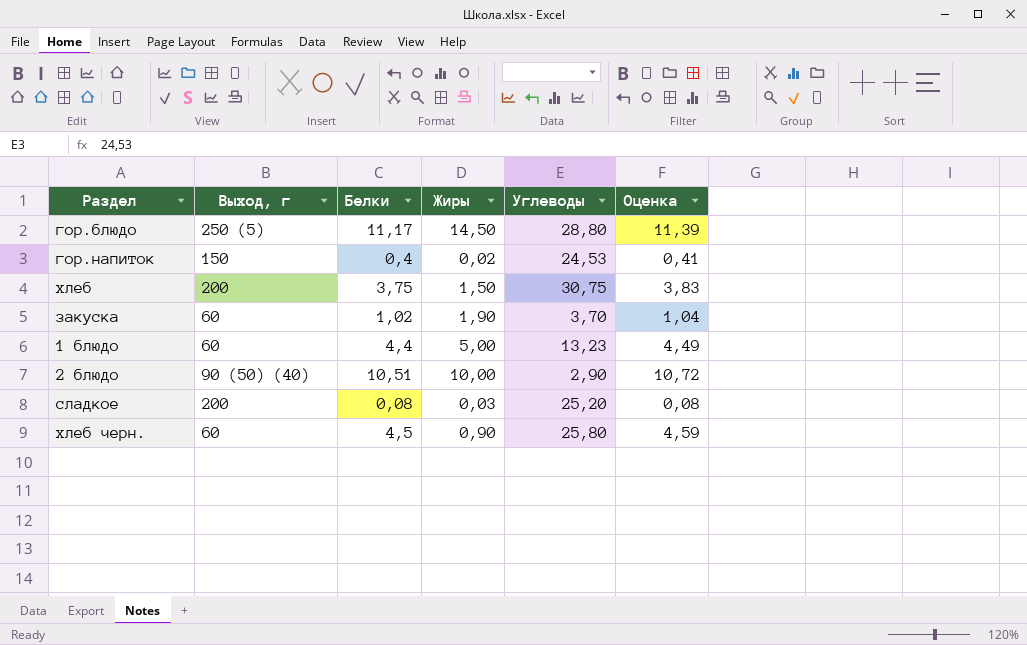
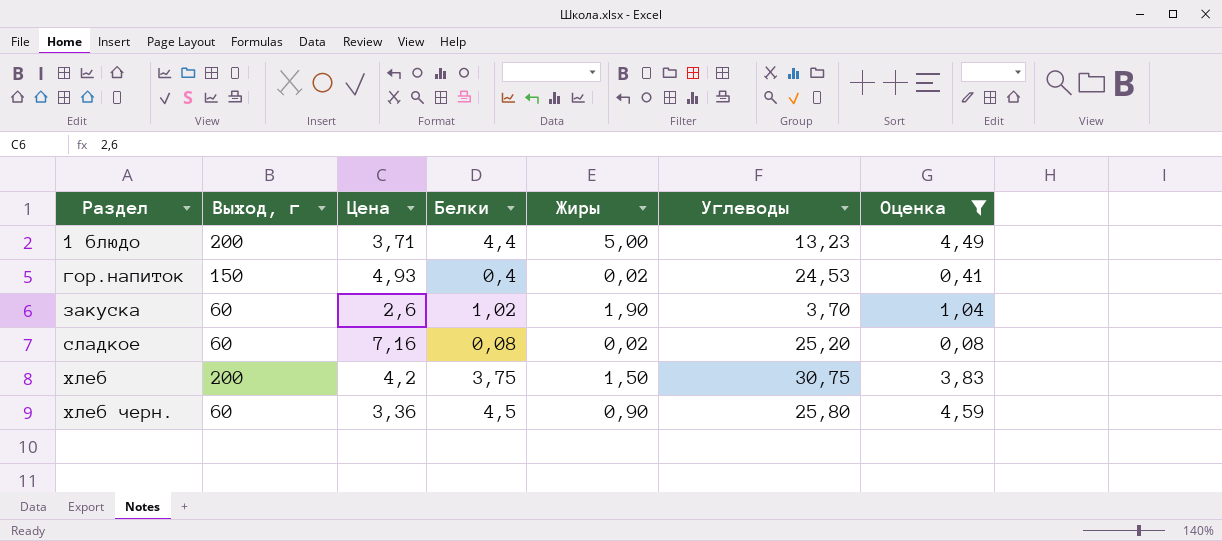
filter: none -> Оценка <= 4,59
row order: none -> Раздел ascending
column Цена | position: none -> 3
1 блюдо | Выход, г: 60 -> 200
сладкое | Выход, г: 200 -> 60
сладкое | Жиры: 0,03 -> 0,02

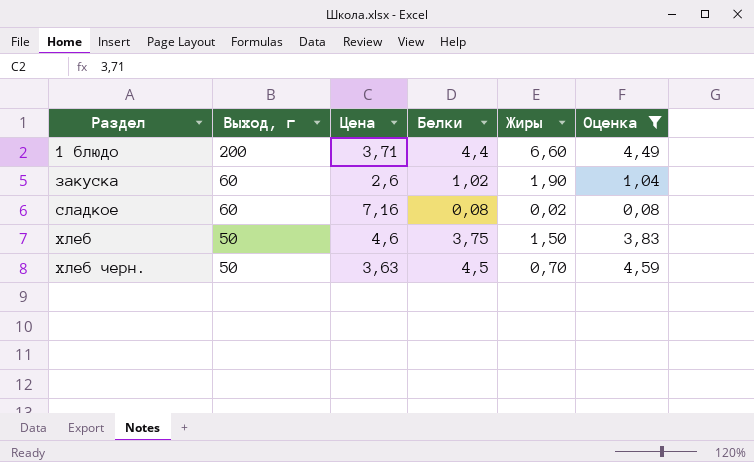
column Углеводы | position: 6 -> none
row гор.напиток: 150 | 4,93 | 0,4 | 0,02 | 24,53 | 0,41 -> none
1 блюдо | Жиры: 5,00 -> 6,60
хлеб | Выход, г: 200 -> 50
хлеб | Цена: 4,2 -> 4,6
хлеб черн. | Выход, г: 60 -> 50
хлеб черн. | Цена: 3,36 -> 3,63
хлеб черн. | Жиры: 0,90 -> 0,70

